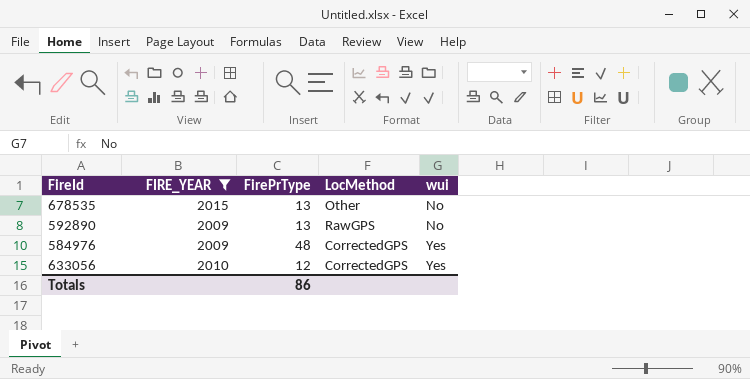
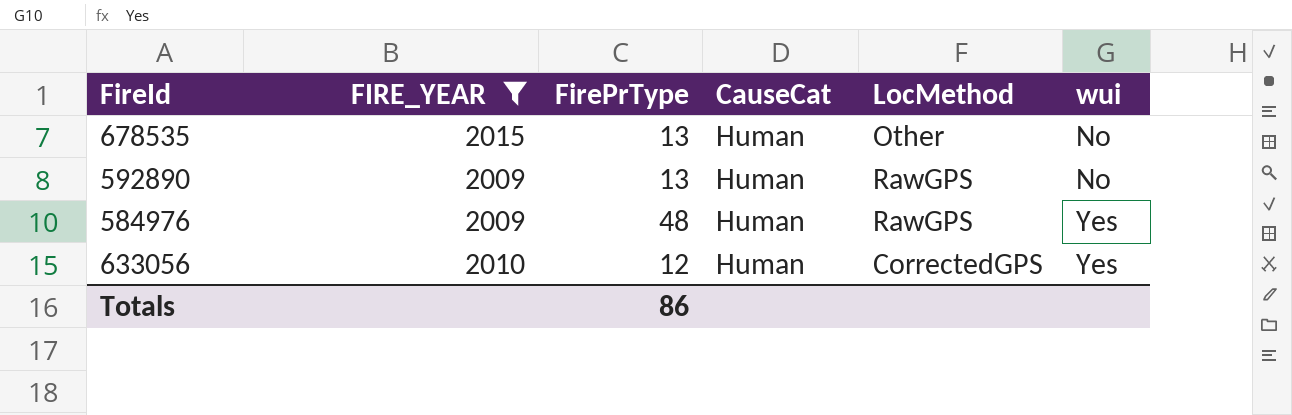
column CauseCat | position: none -> 4
584976 | LocMethod: CorrectedGPS -> RawGPS

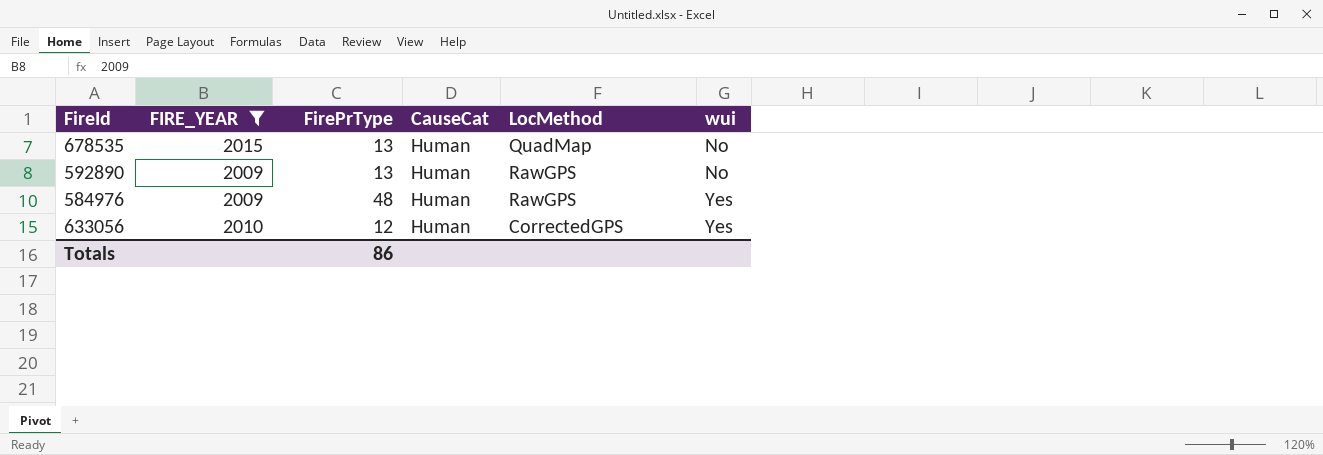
678535 | LocMethod: Other -> QuadMap

